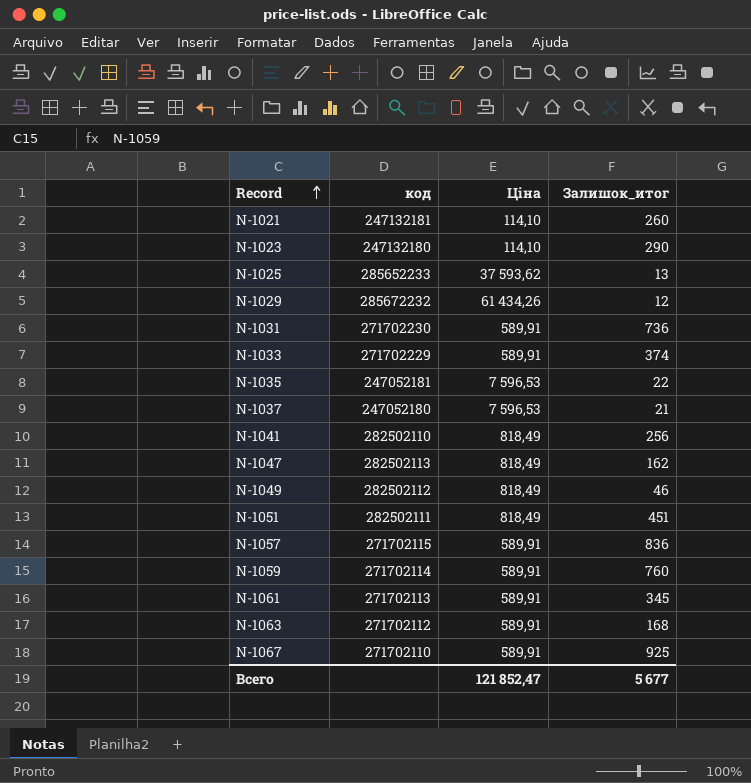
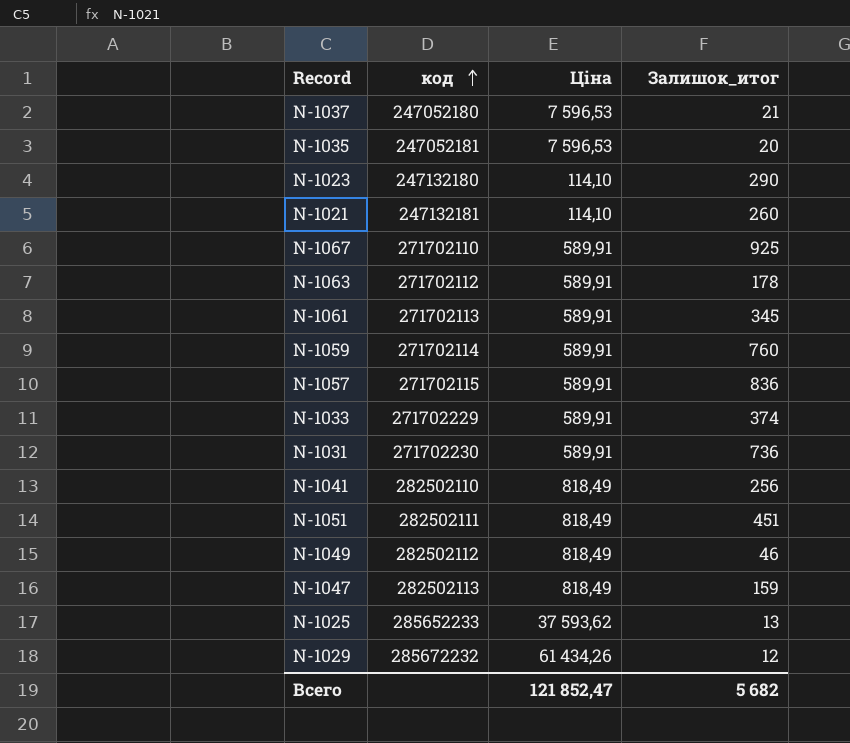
row order: Record ascending -> код ascending
N-1035 | Залишок_итог: 22 -> 20
N-1063 | Залишок_итог: 168 -> 178
N-1047 | Залишок_итог: 162 -> 159
Всего | Залишок_итог: 5 677 -> 5 682

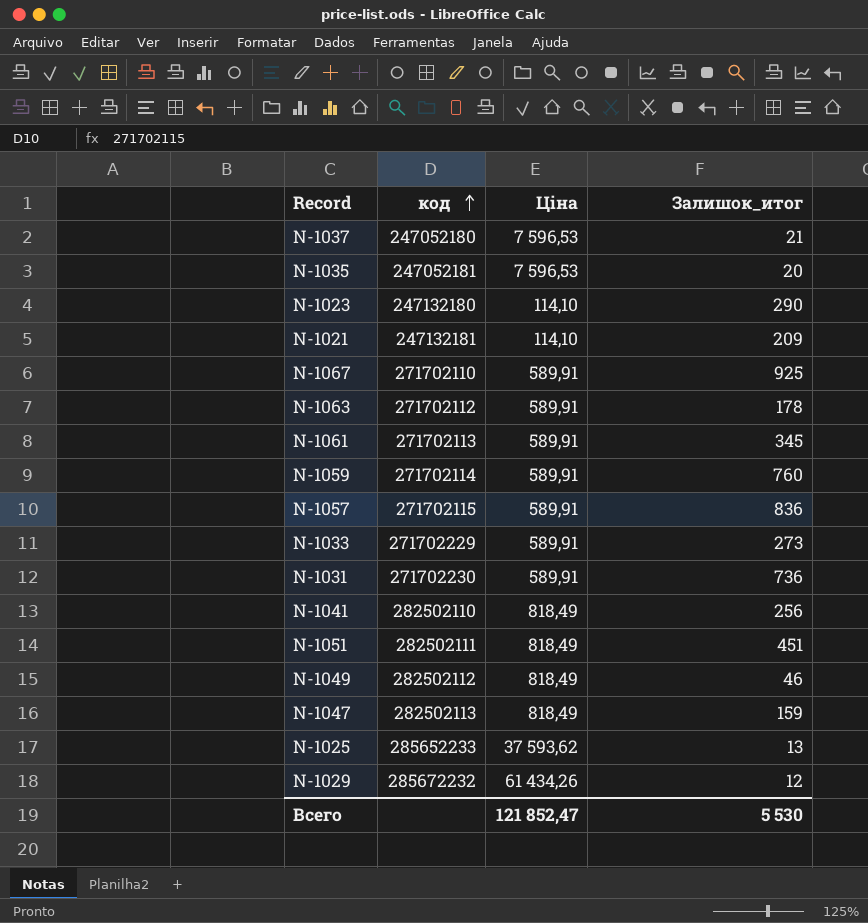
N-1021 | Залишок_итог: 260 -> 209
N-1033 | Залишок_итог: 374 -> 273
Всего | Залишок_итог: 5 682 -> 5 530

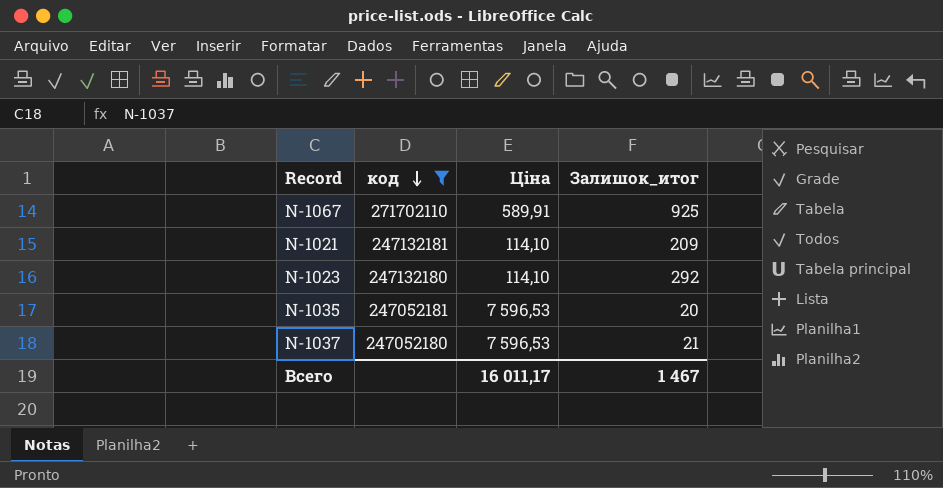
filter: none -> код <= 271702110
row order: код ascending -> код descending
N-1023 | Залишок_итог: 290 -> 292
Всего | Ціна: 121 852,47 -> 16 011,17
Всего | Залишок_итог: 5 530 -> 1 467

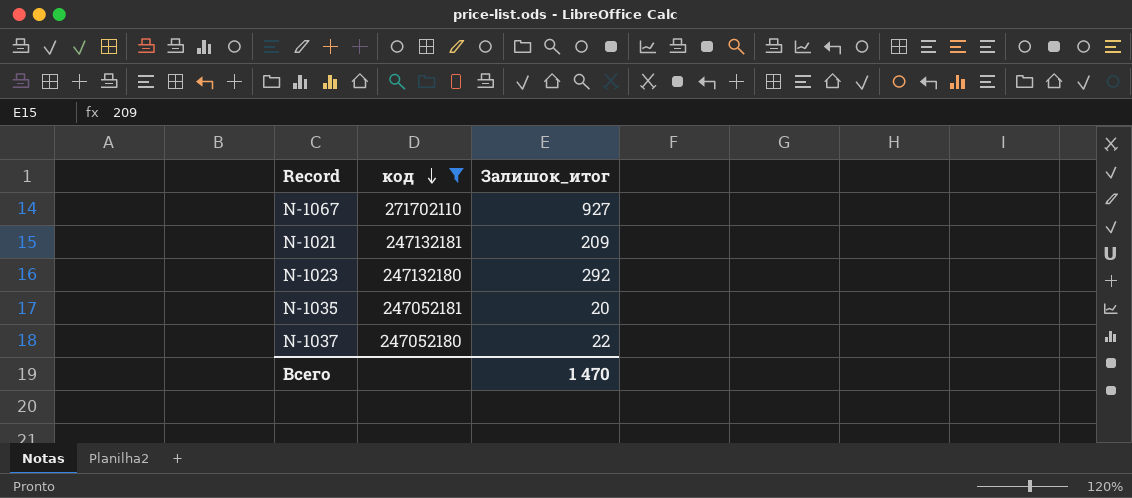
column Ціна | position: 3 -> none
N-1067 | Залишок_итог: 925 -> 927
N-1037 | Залишок_итог: 21 -> 22
Всего | Залишок_итог: 1 467 -> 1 470

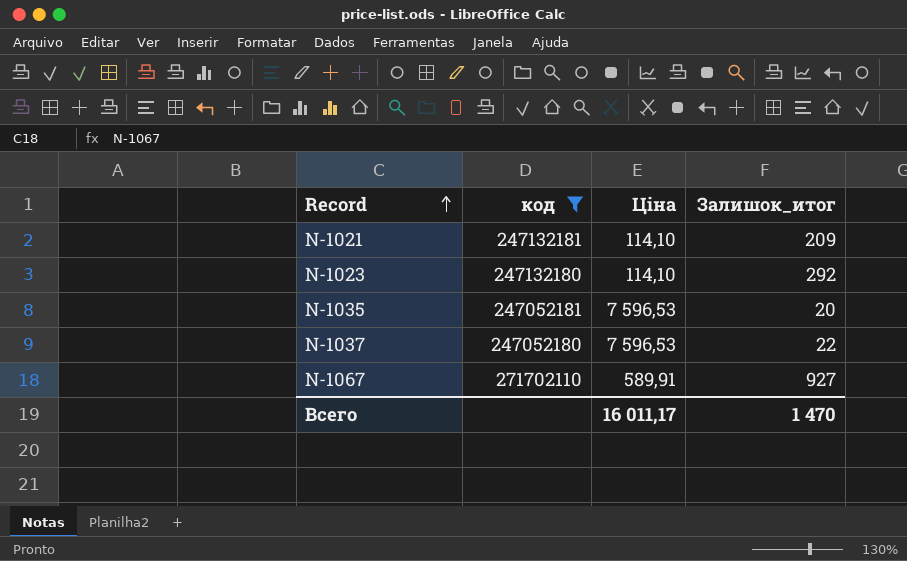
row order: код descending -> Record ascending
column Ціна | position: none -> 3

